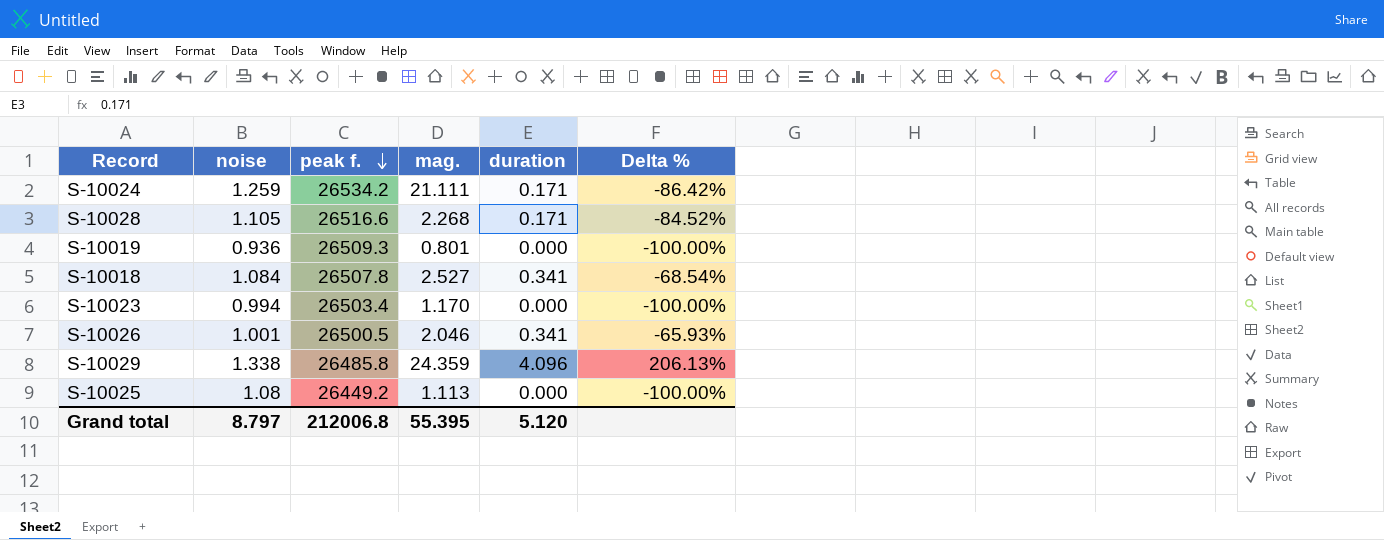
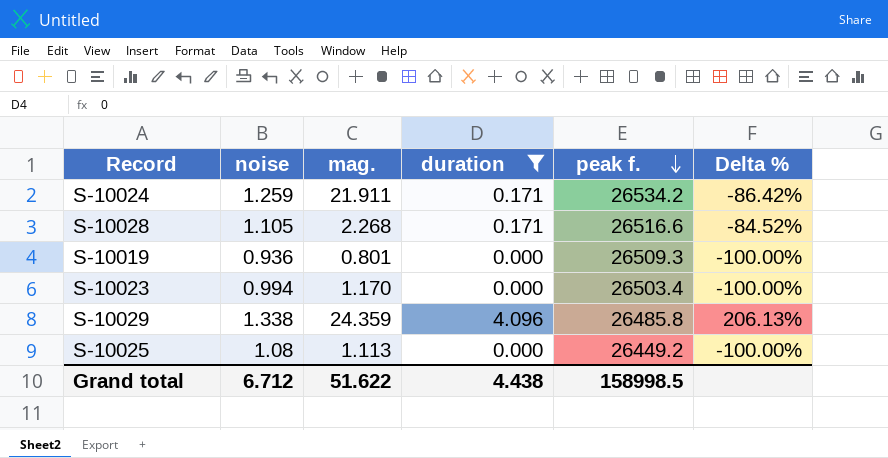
filter: none -> duration != 0.341
column peak f. | position: 3 -> 5
S-10024 | mag.: 21.111 -> 21.911
Grand total | noise: 8.797 -> 6.712
Grand total | mag.: 55.395 -> 51.622
Grand total | duration: 5.120 -> 4.438
Grand total | peak f.: 212006.8 -> 158998.5

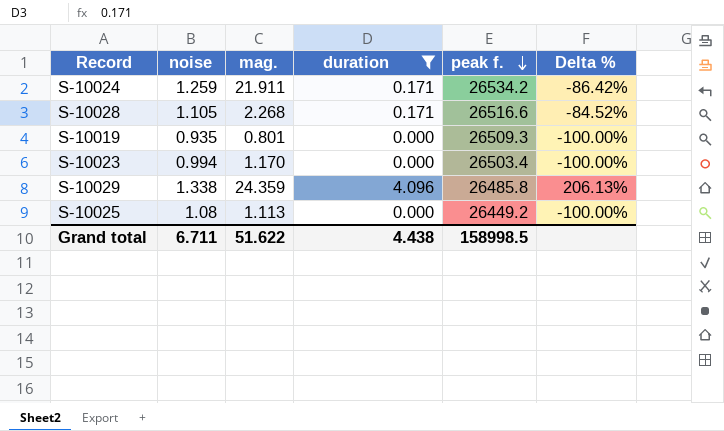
S-10019 | noise: 0.936 -> 0.935
Grand total | noise: 6.712 -> 6.711

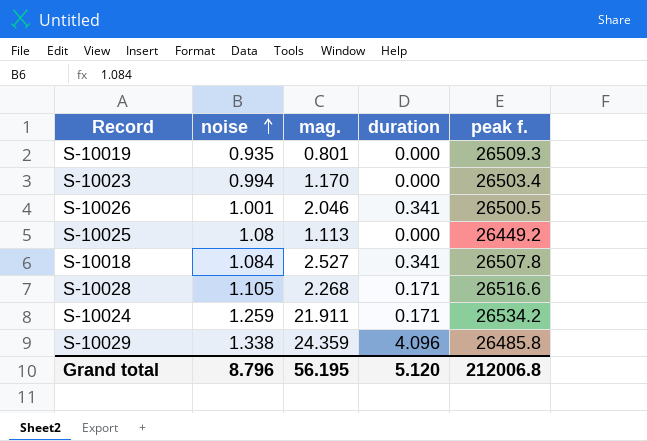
filter: duration != 0.341 -> none
row order: peak f. descending -> noise ascending
column Delta % | formula: ([duration] - [noise]) / [noise] -> none
Grand total | noise: 6.711 -> 8.796
Grand total | mag.: 51.622 -> 56.195
Grand total | duration: 4.438 -> 5.120
Grand total | peak f.: 158998.5 -> 212006.8

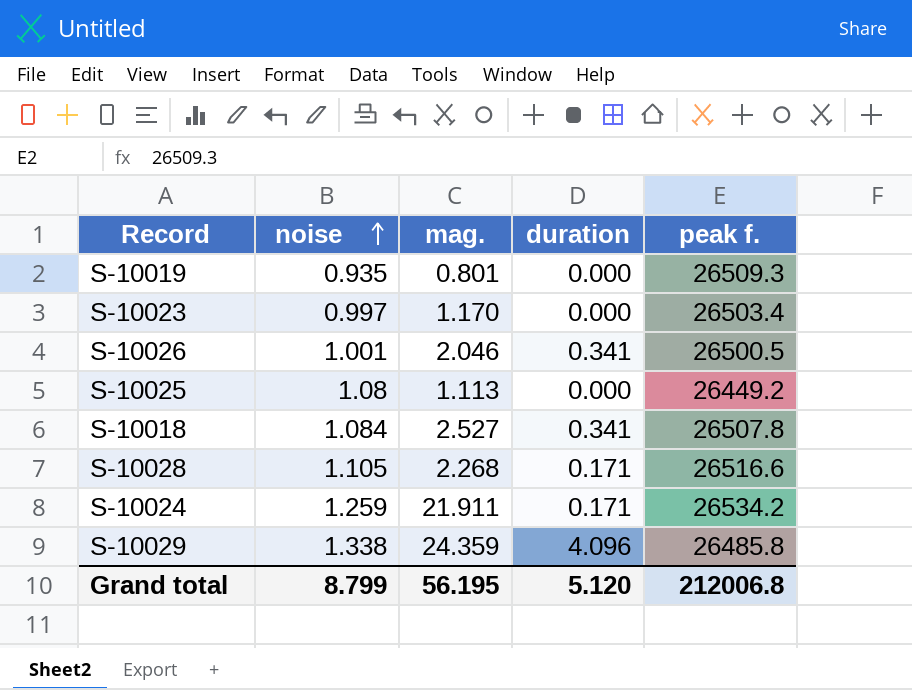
S-10023 | noise: 0.994 -> 0.997
Grand total | noise: 8.796 -> 8.799

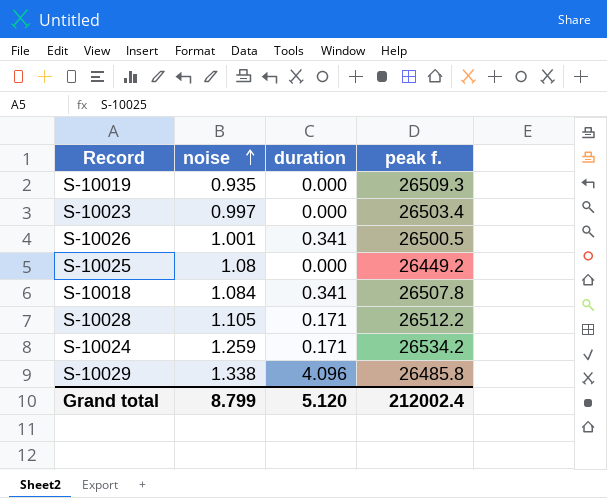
column mag. | position: 3 -> none
S-10028 | peak f.: 26516.6 -> 26512.2
Grand total | peak f.: 212006.8 -> 212002.4

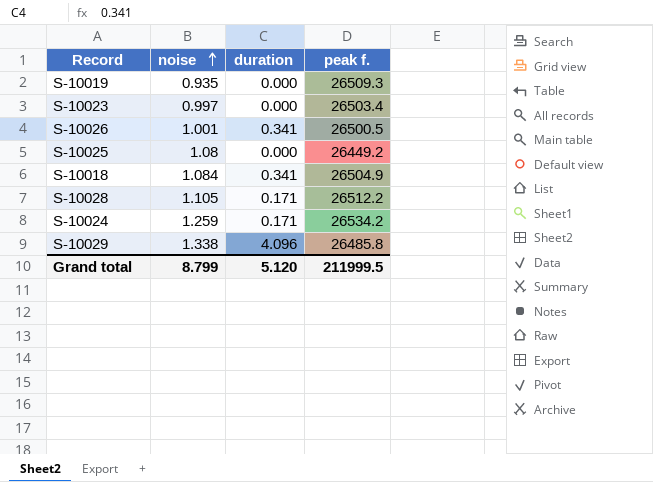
S-10018 | peak f.: 26507.8 -> 26504.9
Grand total | peak f.: 212002.4 -> 211999.5

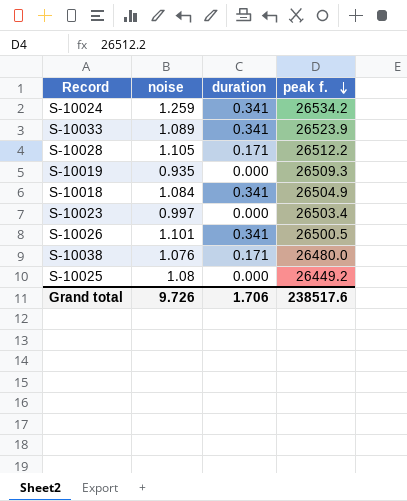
row order: noise ascending -> peak f. descending
row S-10029: 1.338 | 4.096 | 26485.8 -> none
S-10024 | duration: 0.171 -> 0.341
row S-10033: none -> 1.089 | 0.341 | 26523.9
S-10026 | noise: 1.001 -> 1.101
row S-10038: none -> 1.076 | 0.171 | 26480.0
Grand total | noise: 8.799 -> 9.726
Grand total | duration: 5.120 -> 1.706
Grand total | peak f.: 211999.5 -> 238517.6

